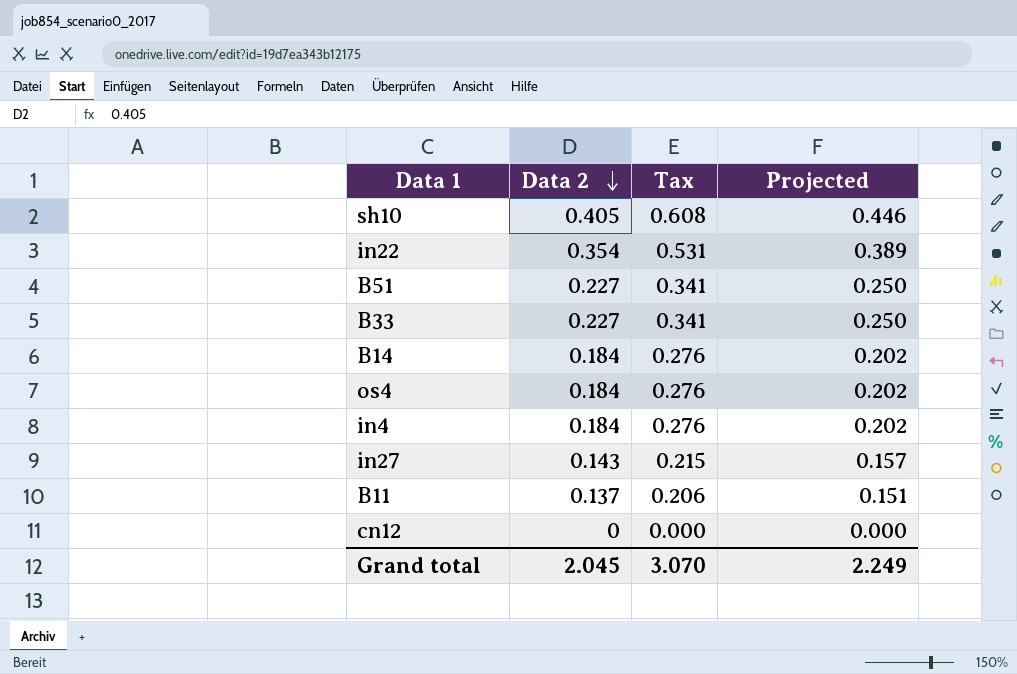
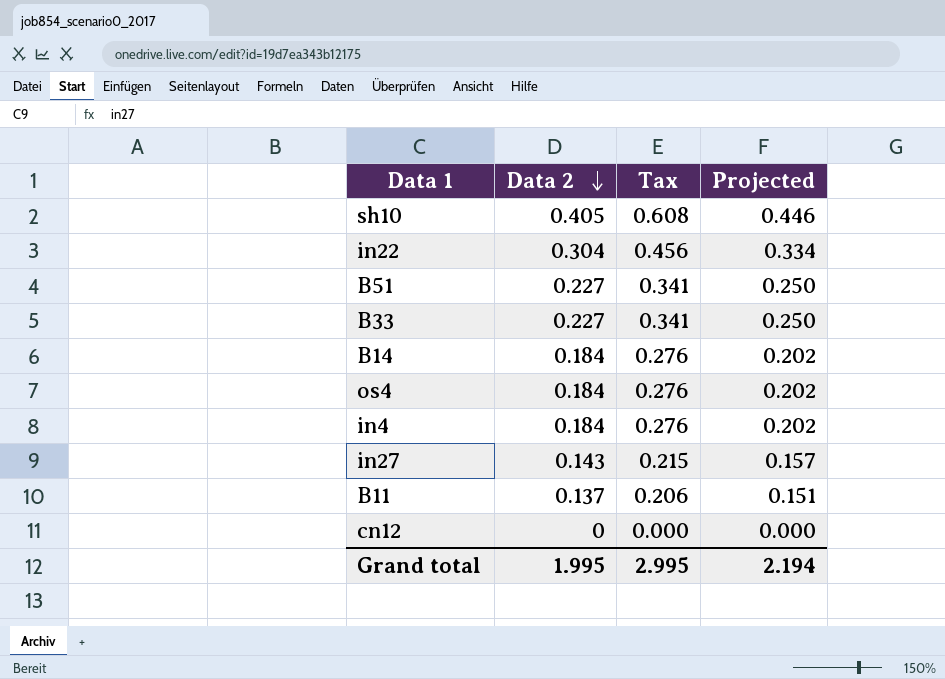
in22 | Data 2: 0.354 -> 0.304
in22 | Tax: 0.531 -> 0.456
in22 | Projected: 0.389 -> 0.334
Grand total | Data 2: 2.045 -> 1.995
Grand total | Tax: 3.070 -> 2.995
Grand total | Projected: 2.249 -> 2.194

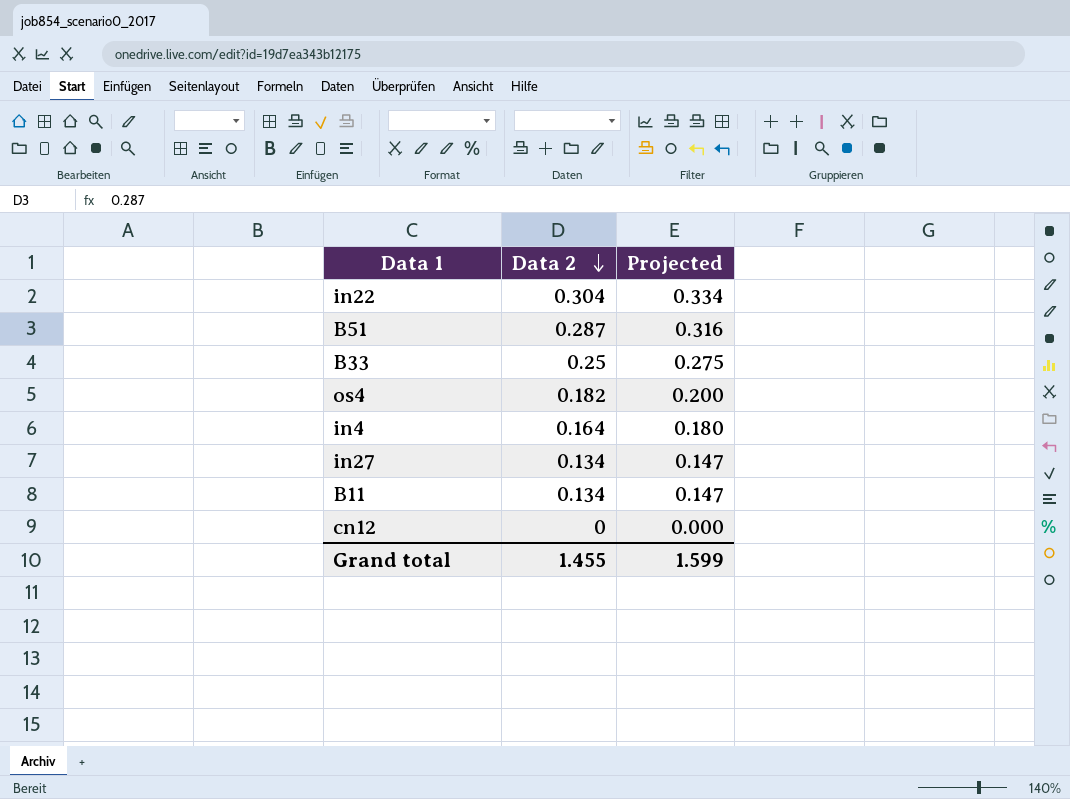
column Tax | formula: [Data 2] * 1.5 -> none
row sh10: 0.405 | 0.608 | 0.446 -> none
row B14: 0.184 | 0.276 | 0.202 -> none
B51 | Data 2: 0.227 -> 0.287
B51 | Projected: 0.250 -> 0.316
B33 | Data 2: 0.227 -> 0.25
B33 | Projected: 0.250 -> 0.275
os4 | Data 2: 0.184 -> 0.182
os4 | Projected: 0.202 -> 0.200
in4 | Data 2: 0.184 -> 0.164
in4 | Projected: 0.202 -> 0.180
in27 | Data 2: 0.143 -> 0.134
in27 | Projected: 0.157 -> 0.147
B11 | Data 2: 0.137 -> 0.134
B11 | Projected: 0.151 -> 0.147
Grand total | Data 2: 1.995 -> 1.455
Grand total | Projected: 2.194 -> 1.599

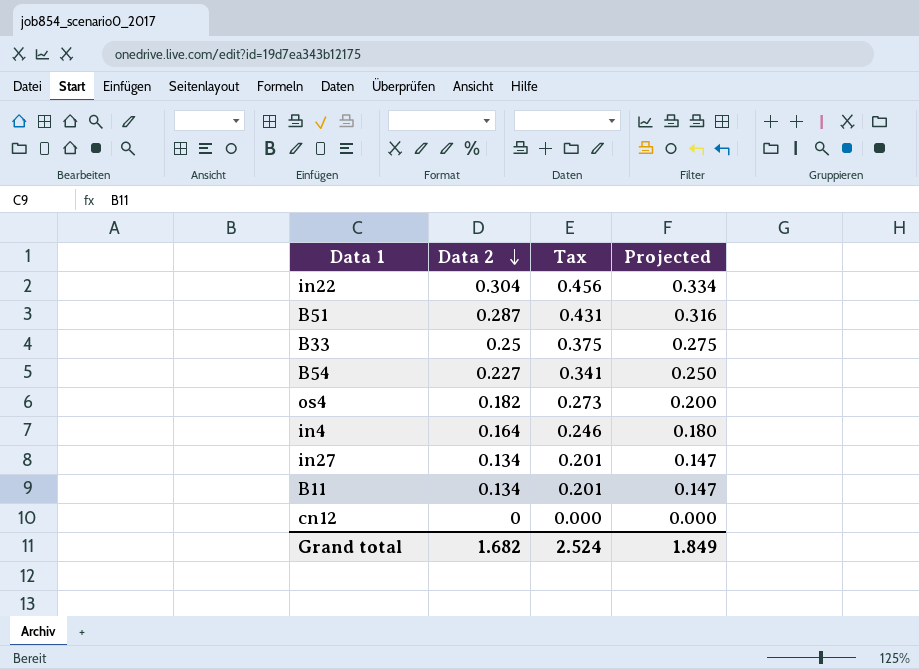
column Tax | formula: none -> [Data 2] * 1.5
row B54: none -> 0.227 | 0.341 | 0.250
Grand total | Data 2: 1.455 -> 1.682
Grand total | Projected: 1.599 -> 1.849

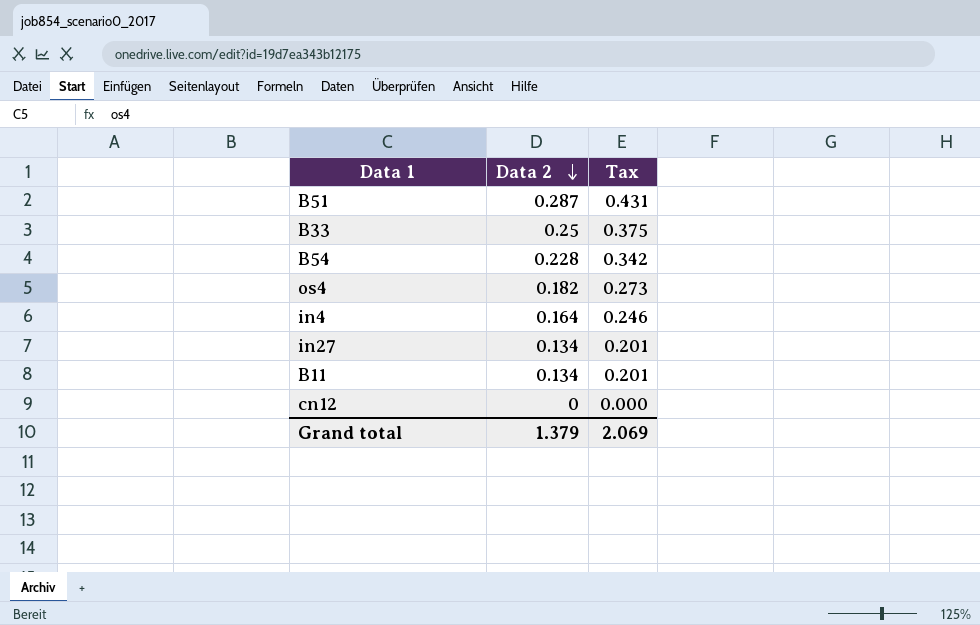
column Projected | formula: [Data 2] * 1.1 -> none
row in22: 0.304 | 0.456 | 0.334 -> none
B54 | Data 2: 0.227 -> 0.228
B54 | Tax: 0.341 -> 0.342
Grand total | Data 2: 1.682 -> 1.379
Grand total | Tax: 2.524 -> 2.069

